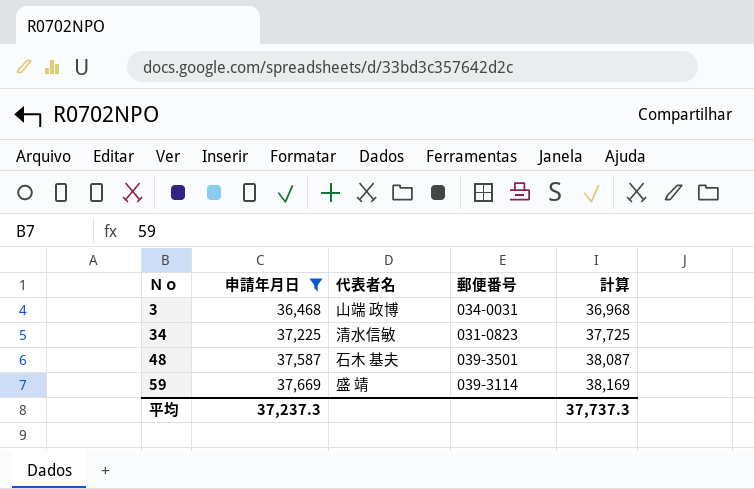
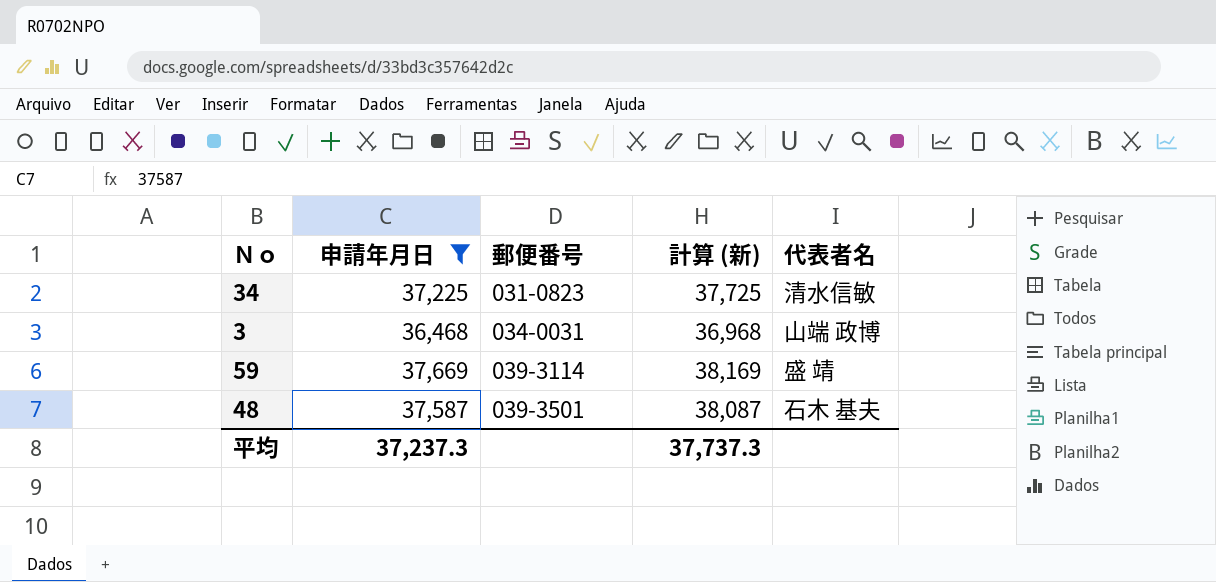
row order: Ｎｏ ascending -> 郵便番号 ascending
column name: 計算 -> 計算 (新)
column 代表者名 | position: 3 -> 5

